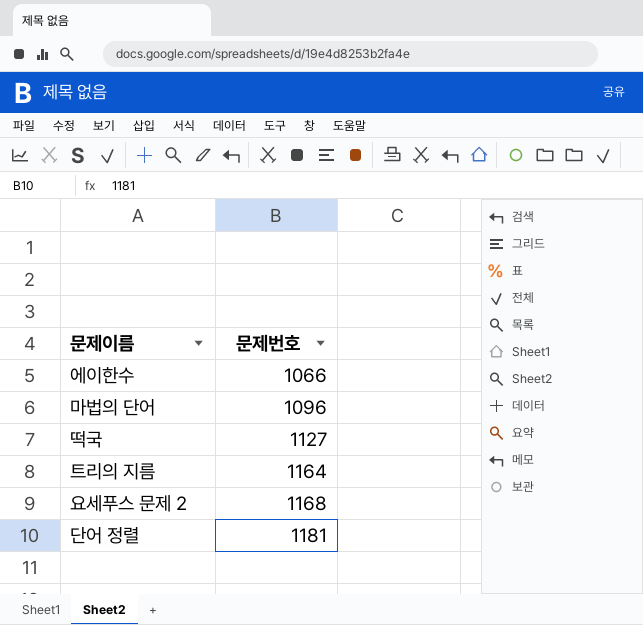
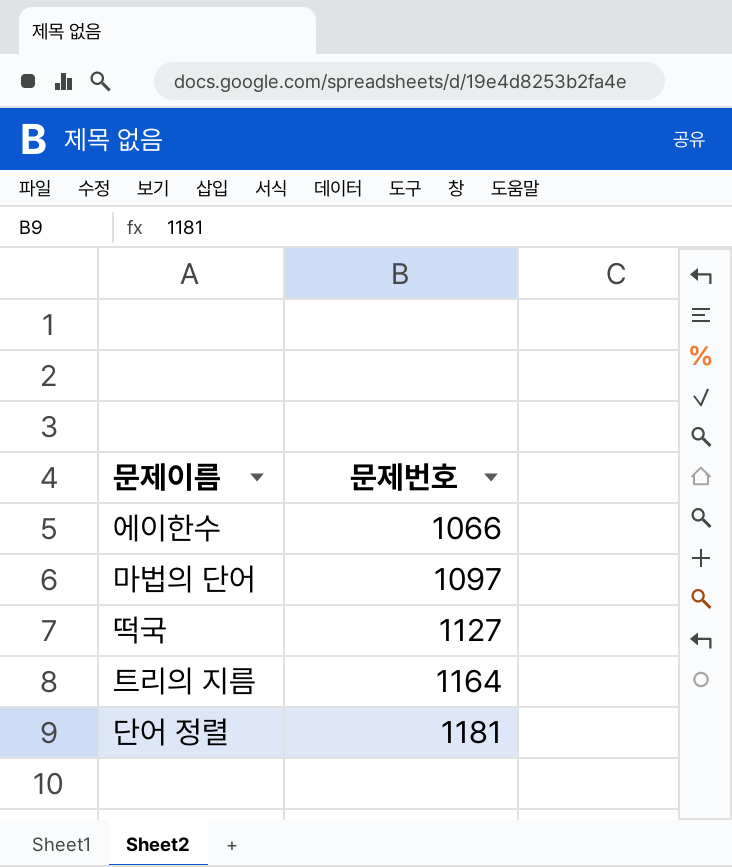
row 요세푸스 문제 2: 1168 -> none
마법의 단어 | 문제번호: 1096 -> 1097

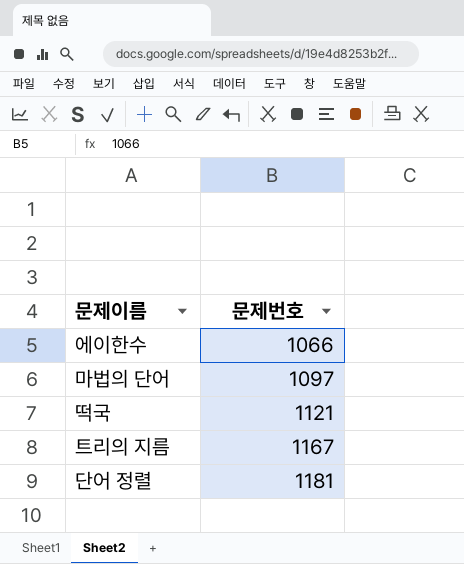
떡국 | 문제번호: 1127 -> 1121
트리의 지름 | 문제번호: 1164 -> 1167

